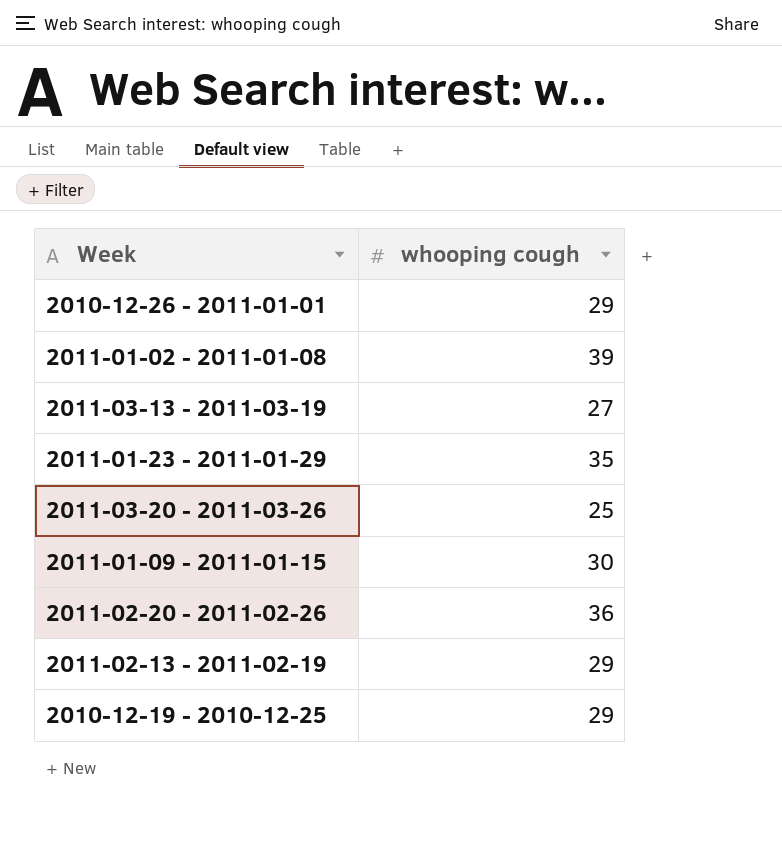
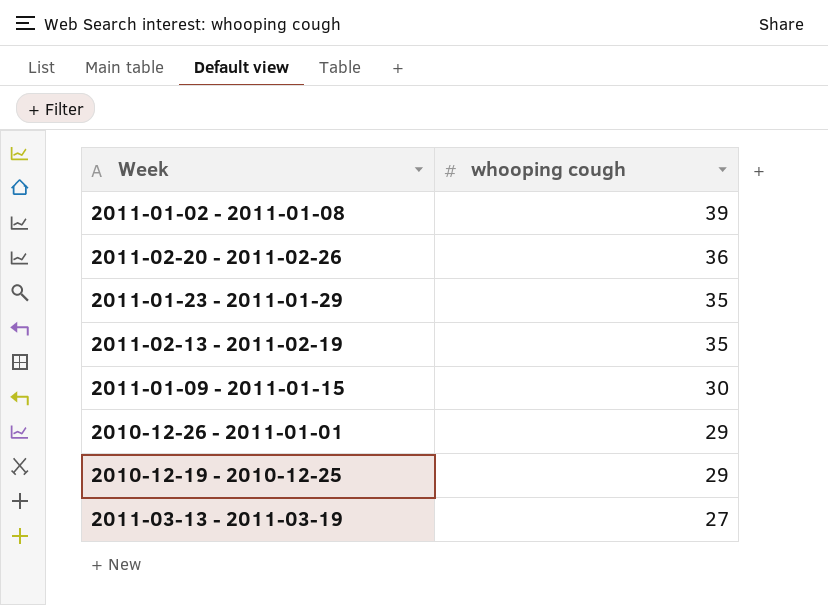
row order: none -> whooping cough descending
row 2011-03-20 - 2011-03-26: 25 -> none
2011-02-13 - 2011-02-19 | whooping cough: 29 -> 35

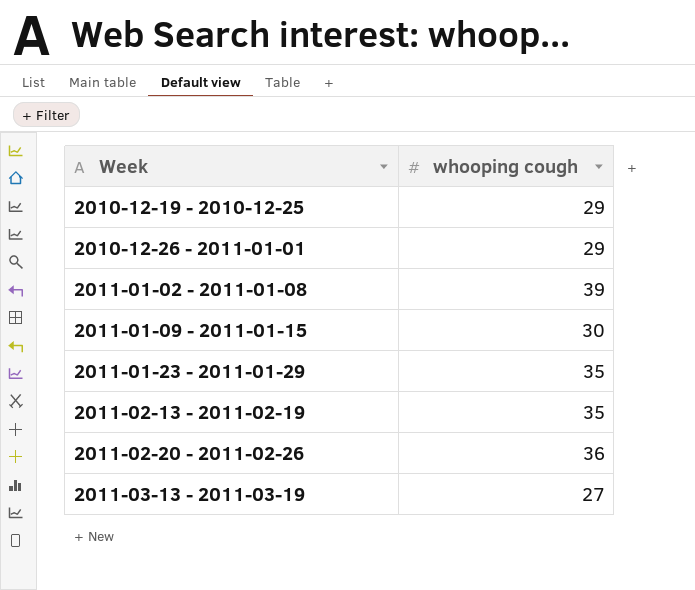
row order: whooping cough descending -> Week ascending

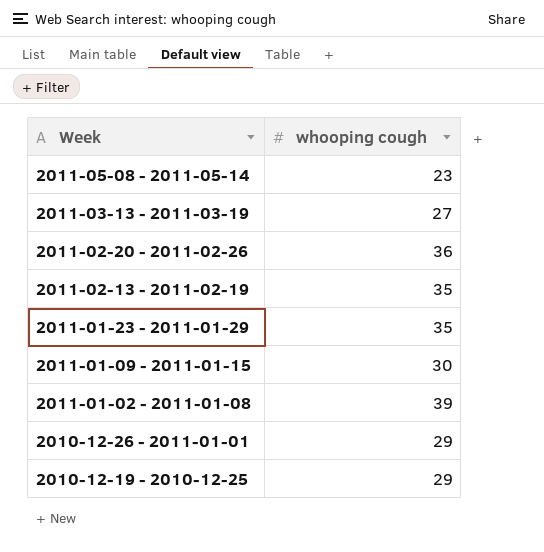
row order: Week ascending -> Week descending
row 2011-05-08 - 2011-05-14: none -> 23

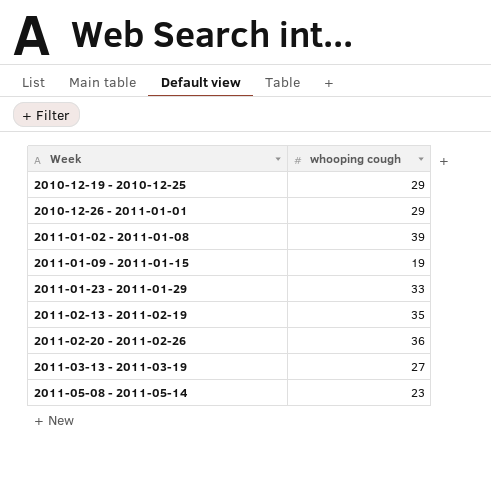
row order: Week descending -> Week ascending
2011-01-09 - 2011-01-15 | whooping cough: 30 -> 19
2011-01-23 - 2011-01-29 | whooping cough: 35 -> 33

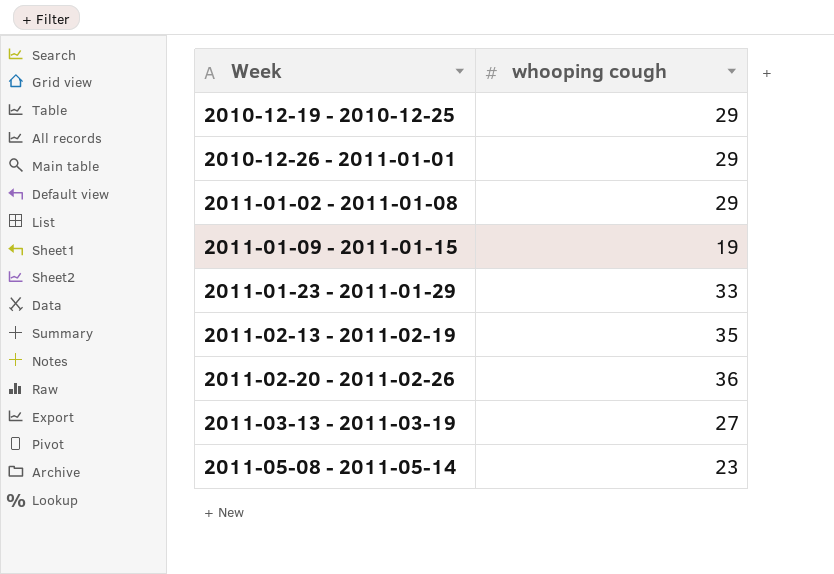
2011-01-02 - 2011-01-08 | whooping cough: 39 -> 29

